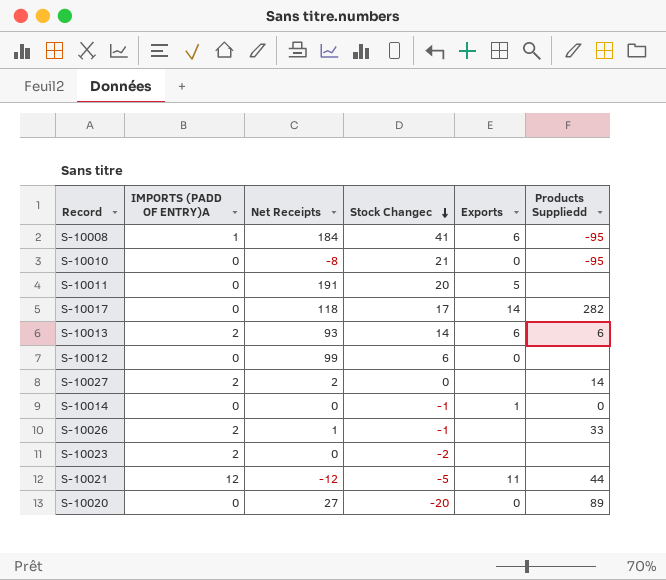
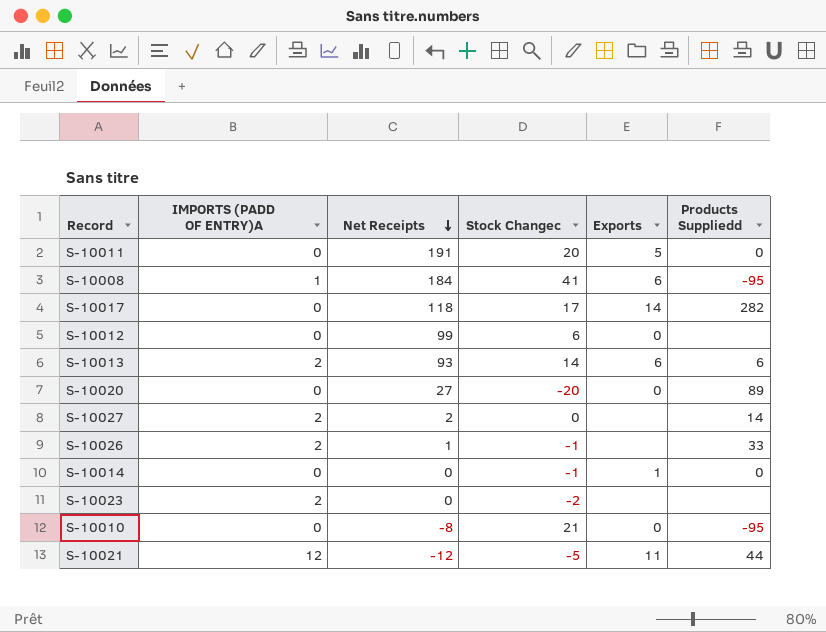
row order: Stock Changec descending -> Net Receipts descending
S-10011 | Products Suppliedd: none -> 0

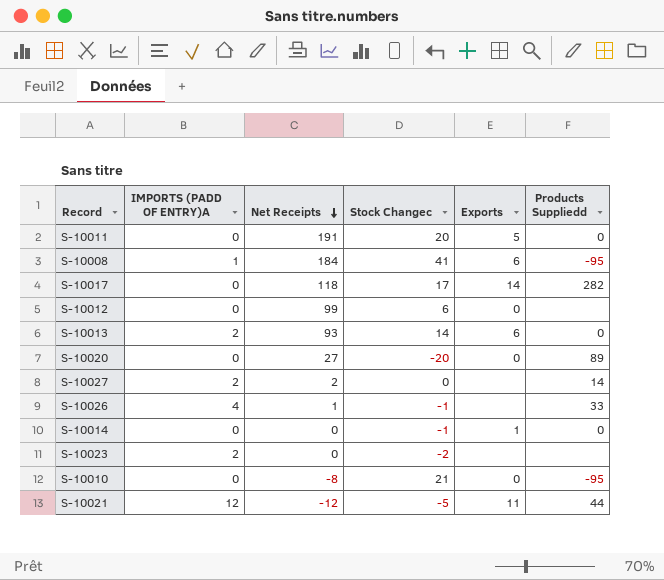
S-10013 | Products Suppliedd: 6 -> 0
S-10026 | IMPORTS (PADD OF ENTRY)A: 2 -> 4

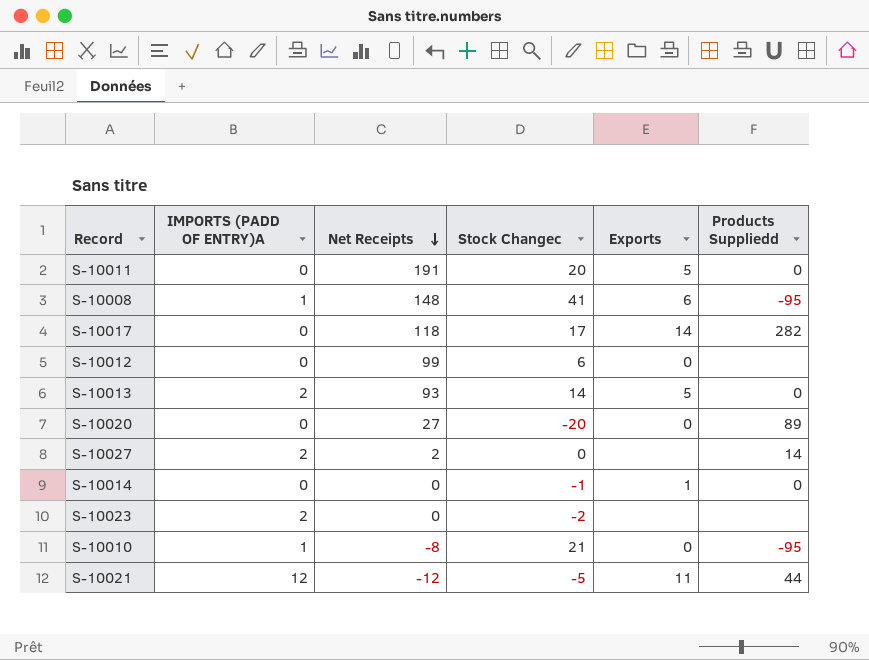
row S-10026: 4 | 1 | -1 | none | 33 -> none
S-10008 | Net Receipts: 184 -> 148
S-10013 | Exports: 6 -> 5
S-10010 | IMPORTS (PADD OF ENTRY)A: 0 -> 1

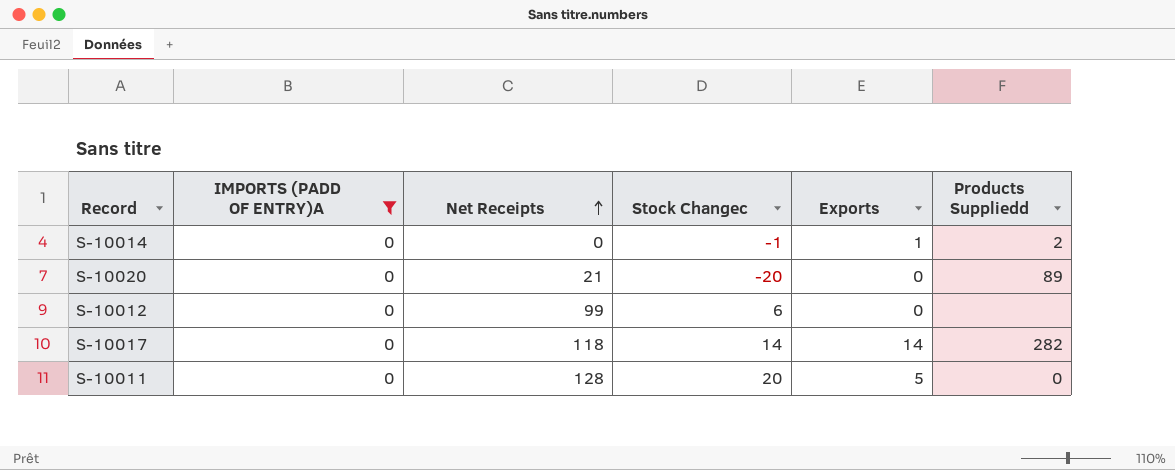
filter: none -> IMPORTS (PADD OF ENTRY)A = 0
row order: Net Receipts descending -> Net Receipts ascending
S-10014 | Products Suppliedd: 0 -> 2
S-10020 | Net Receipts: 27 -> 21
S-10017 | Stock Changec: 17 -> 14
S-10011 | Net Receipts: 191 -> 128

